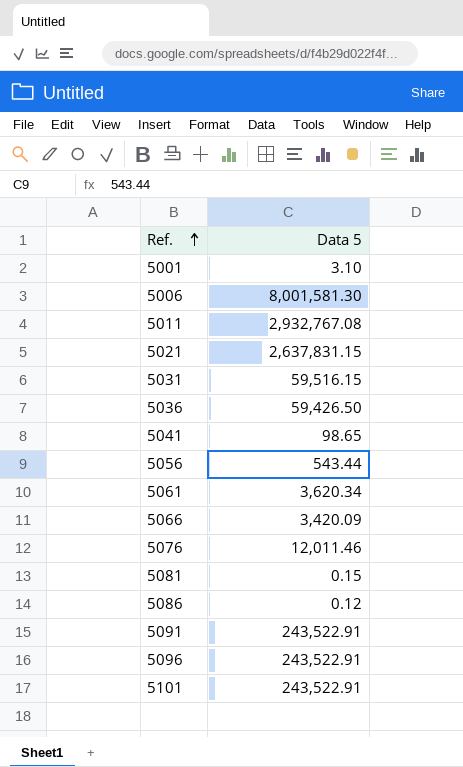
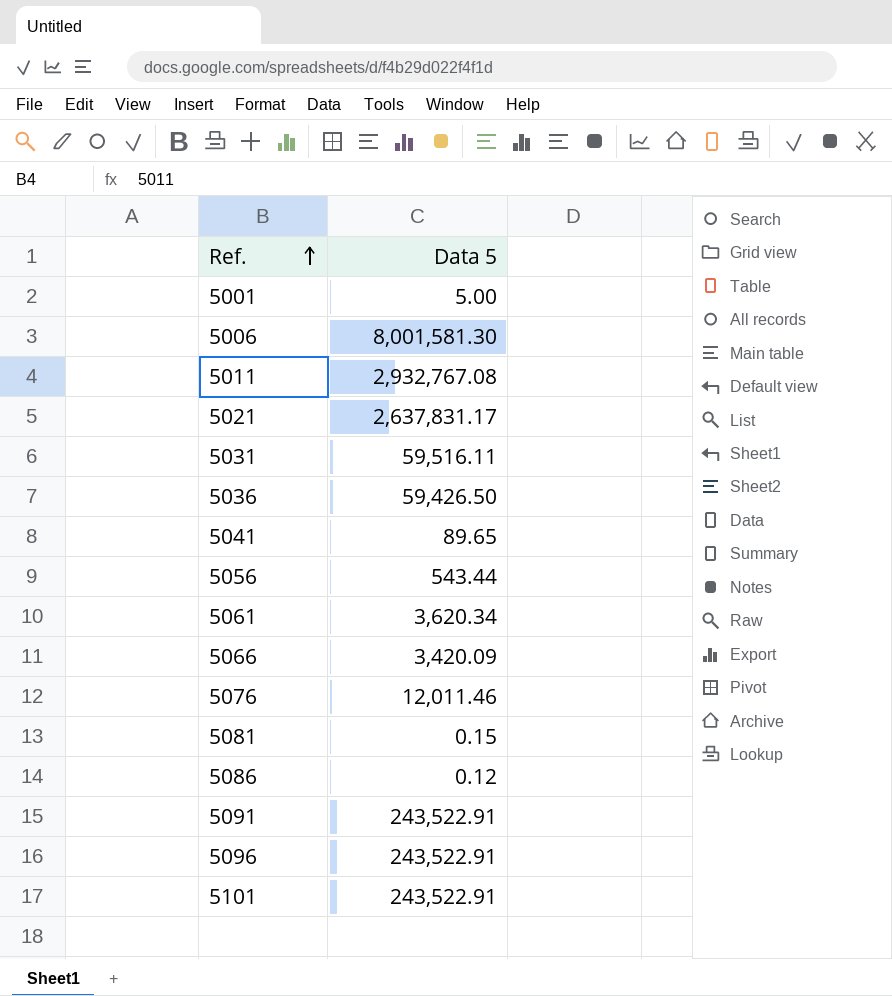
5001 | Data 5: 3.10 -> 5.00
5021 | Data 5: 2,637,831.15 -> 2,637,831.17
5031 | Data 5: 59,516.15 -> 59,516.11
5041 | Data 5: 98.65 -> 89.65

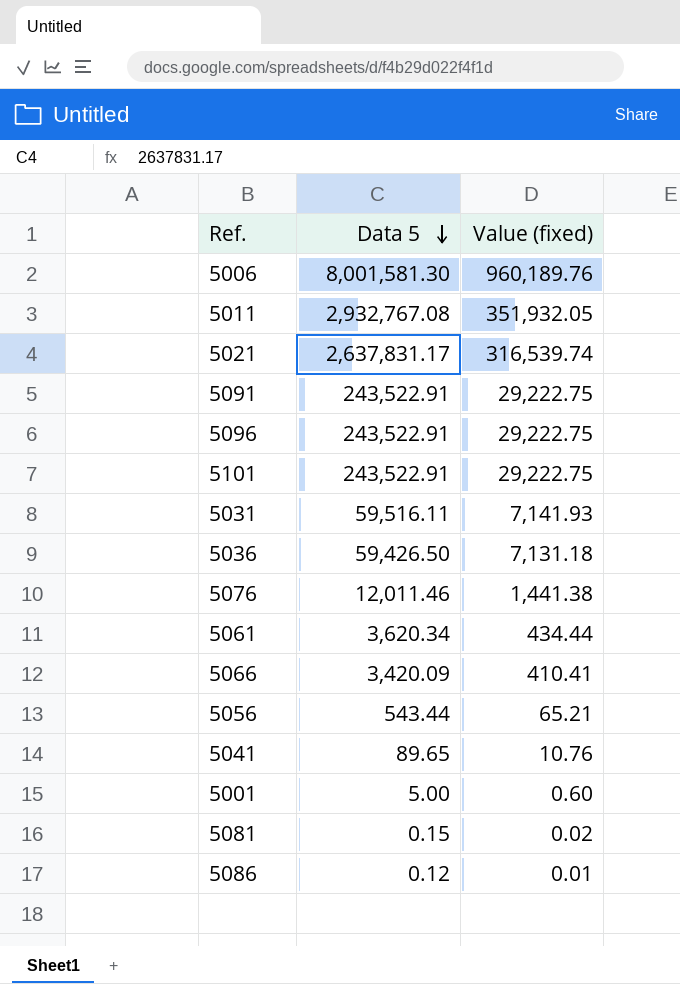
row order: Ref. ascending -> Data 5 descending
column Value (fixed) | formula: none -> [Data 5] * 0.12

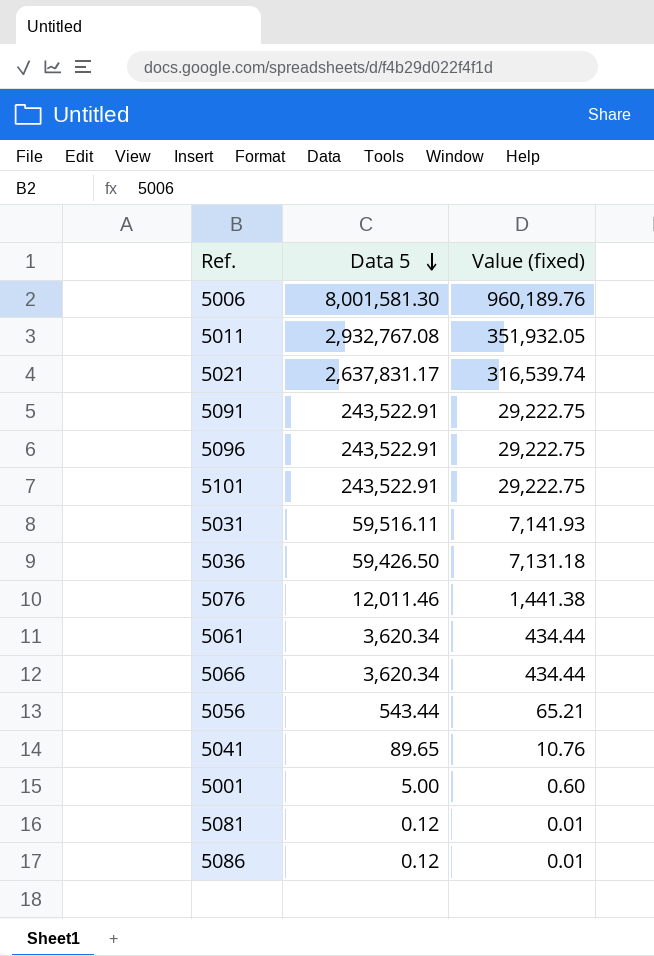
5066 | Data 5: 3,420.09 -> 3,620.34
5066 | Value (fixed): 410.41 -> 434.44
5081 | Data 5: 0.15 -> 0.12
5081 | Value (fixed): 0.02 -> 0.01

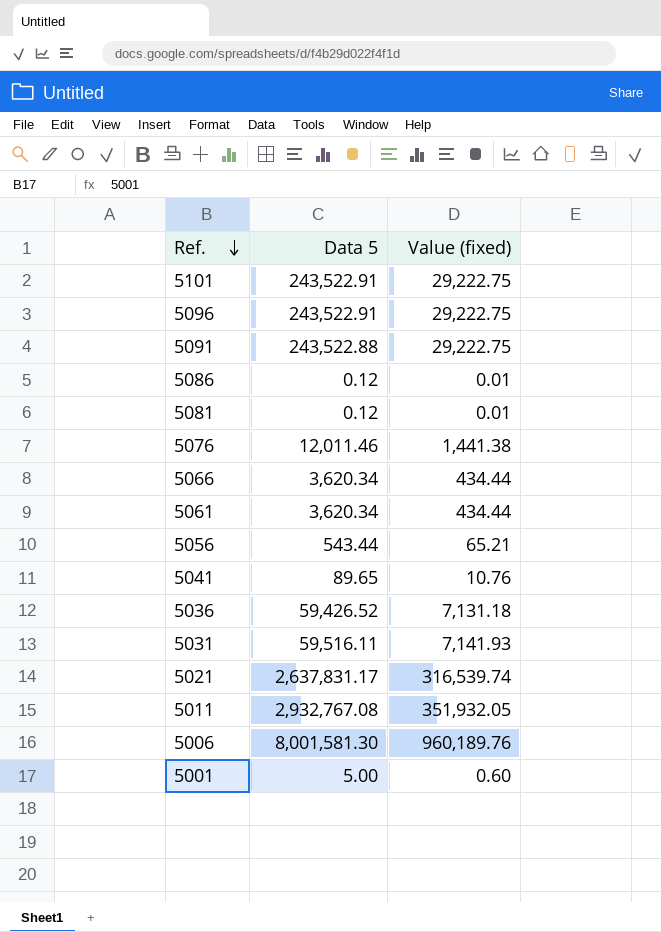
row order: Data 5 descending -> Ref. descending
5091 | Data 5: 243,522.91 -> 243,522.88
5036 | Data 5: 59,426.50 -> 59,426.52

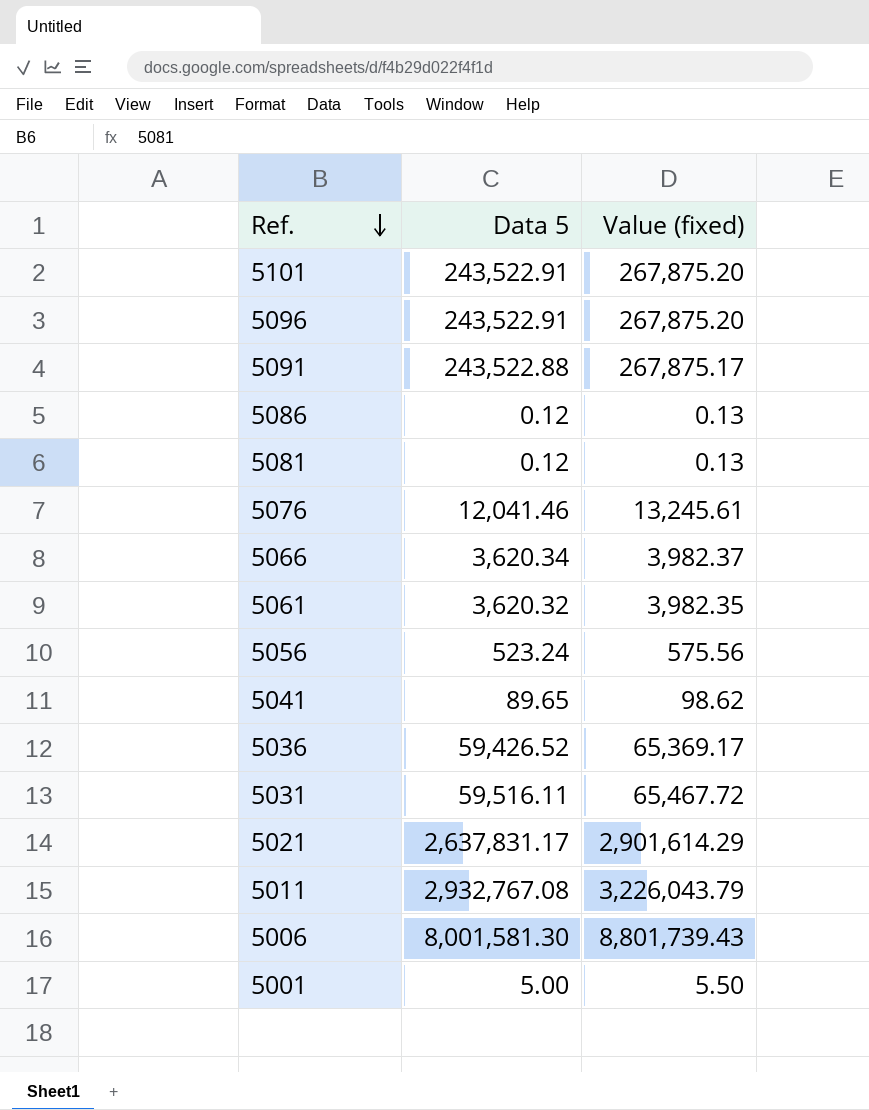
column Value (fixed) | formula: [Data 5] * 0.12 -> [Data 5] * 1.1
5076 | Data 5: 12,011.46 -> 12,041.46
5061 | Data 5: 3,620.34 -> 3,620.32
5056 | Data 5: 543.44 -> 523.24

